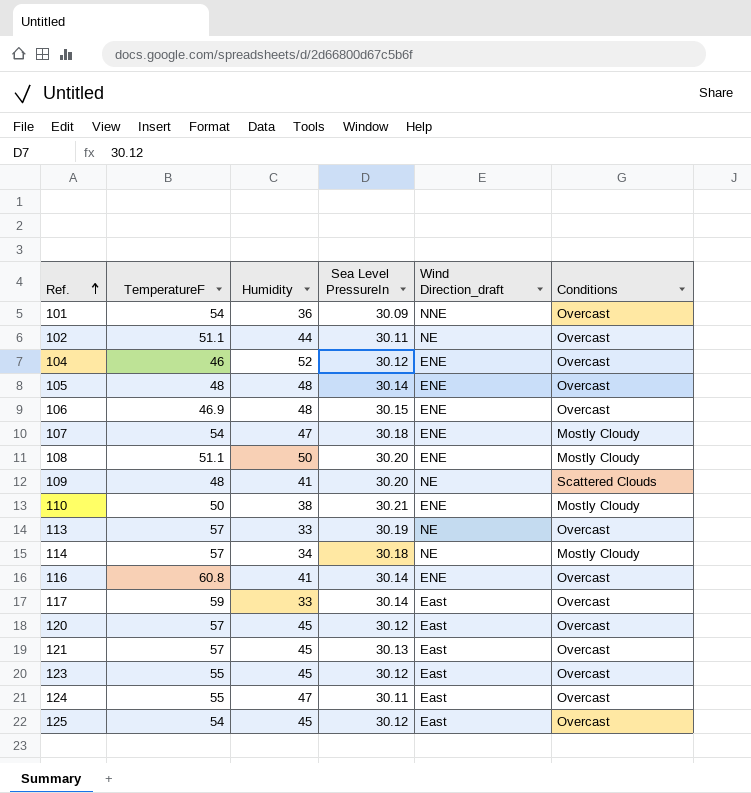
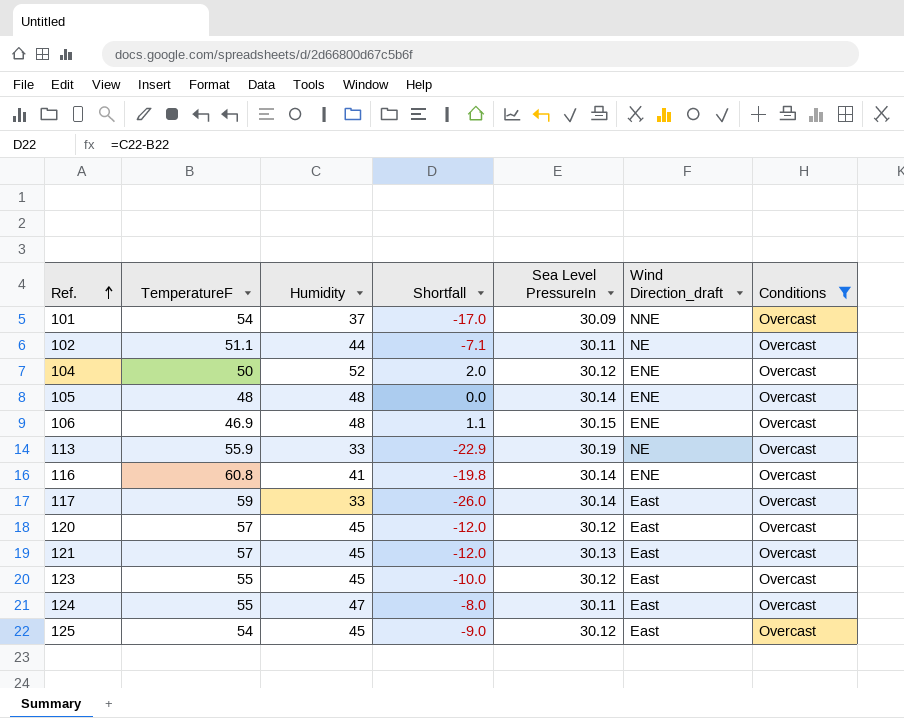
filter: none -> Conditions = Overcast
column Shortfall | formula: none -> [Humidity] - [TemperatureF]
101 | Humidity: 36 -> 37
104 | TemperatureF: 46 -> 50
113 | TemperatureF: 57 -> 55.9

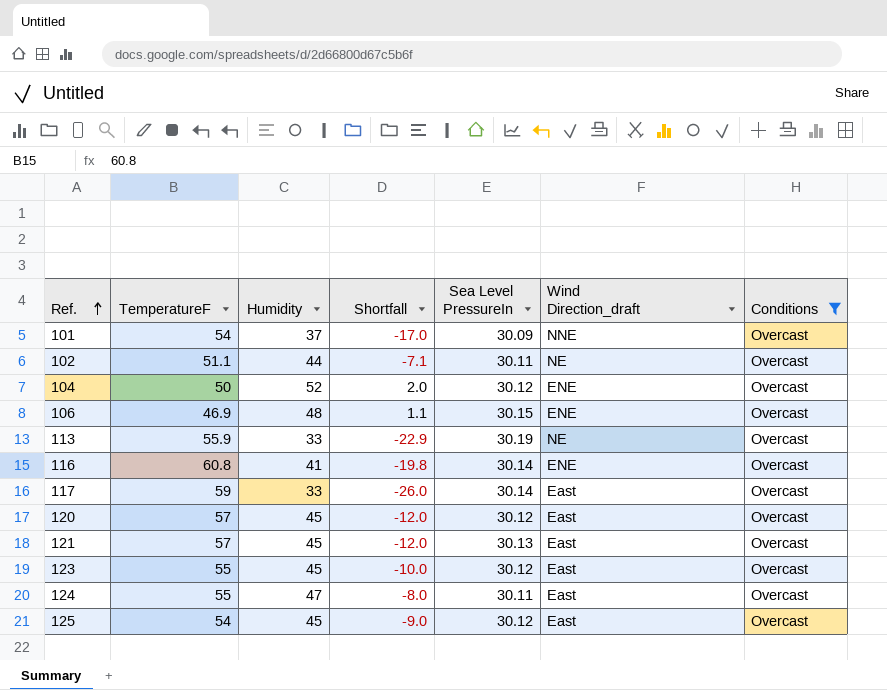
row 105: 48 | 48 | 0.0 | 30.14 | ENE | Overcast -> none

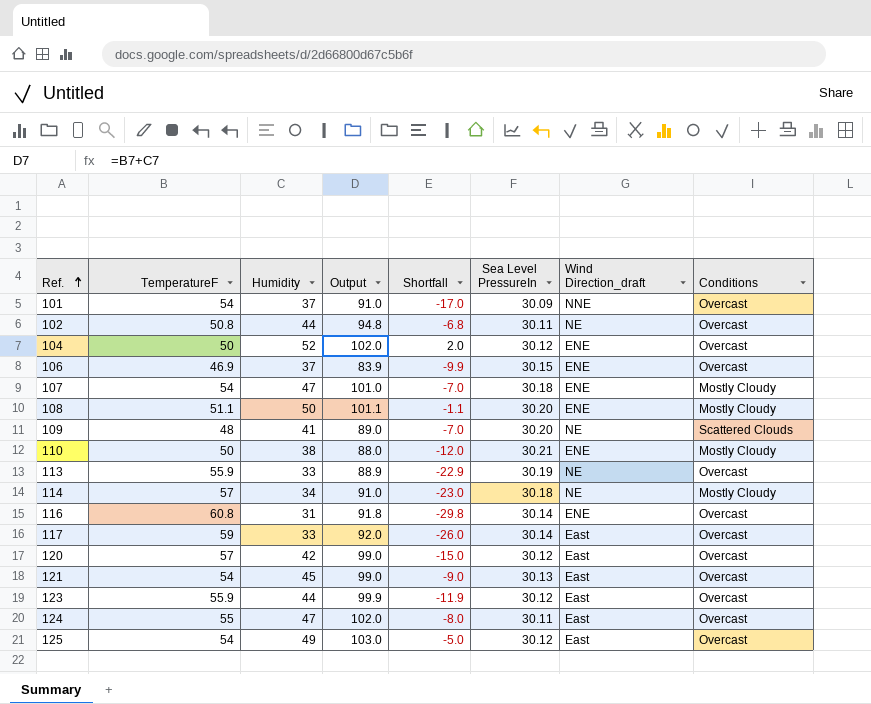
filter: Conditions = Overcast -> none
column Output | formula: none -> [TemperatureF] + [Humidity]
102 | TemperatureF: 51.1 -> 50.8
102 | Shortfall: -7.1 -> -6.8
106 | Humidity: 48 -> 37
106 | Shortfall: 1.1 -> -9.9
116 | Humidity: 41 -> 31
116 | Shortfall: -19.8 -> -29.8
120 | Humidity: 45 -> 42
120 | Shortfall: -12.0 -> -15.0
121 | TemperatureF: 57 -> 54
121 | Shortfall: -12.0 -> -9.0
123 | TemperatureF: 55 -> 55.9
123 | Humidity: 45 -> 44
123 | Shortfall: -10.0 -> -11.9
125 | Humidity: 45 -> 49
125 | Shortfall: -9.0 -> -5.0

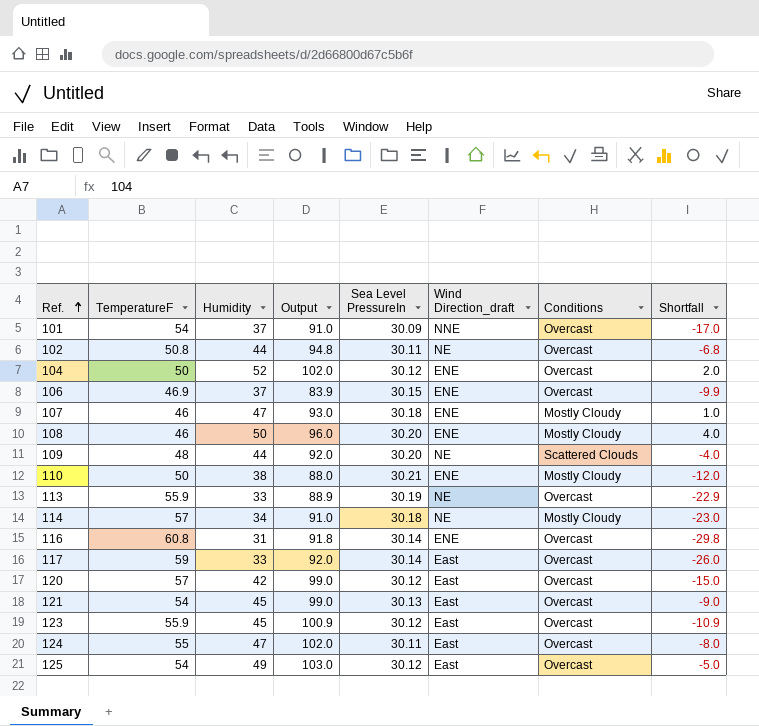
column Shortfall | position: 5 -> 8
107 | TemperatureF: 54 -> 46
107 | Output: 101.0 -> 93.0
107 | Shortfall: -7.0 -> 1.0
108 | TemperatureF: 51.1 -> 46
108 | Output: 101.1 -> 96.0
108 | Shortfall: -1.1 -> 4.0
109 | Humidity: 41 -> 44
109 | Output: 89.0 -> 92.0
109 | Shortfall: -7.0 -> -4.0
123 | Humidity: 44 -> 45
123 | Output: 99.9 -> 100.9
123 | Shortfall: -11.9 -> -10.9

